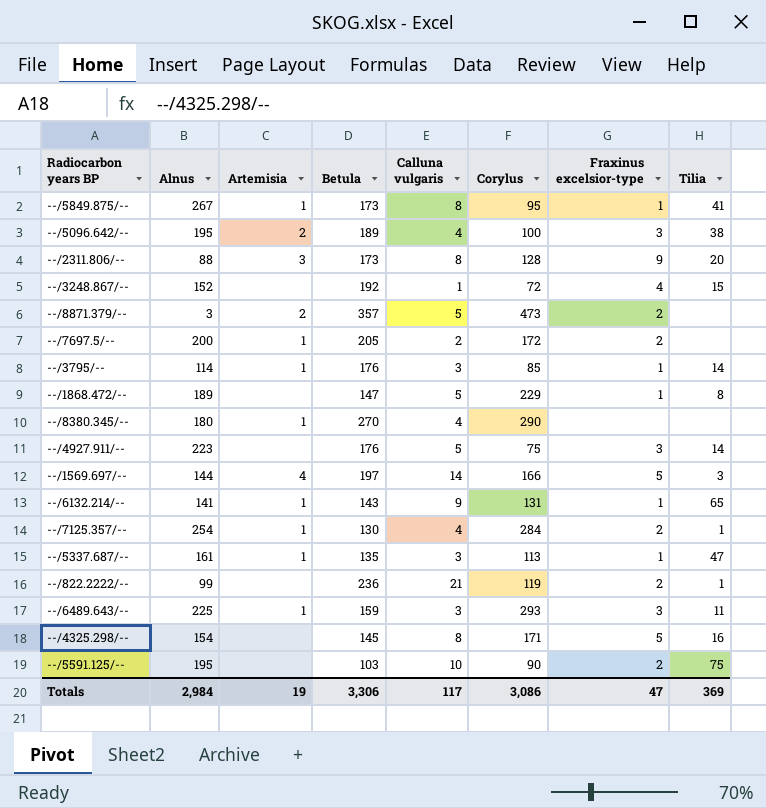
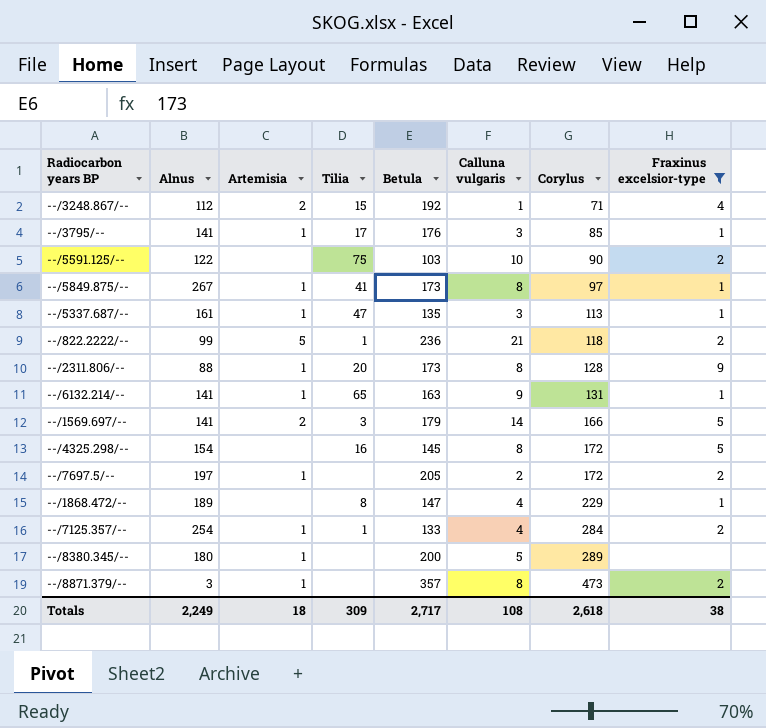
filter: none -> Fraxinus excelsior-type != 3
row order: none -> Corylus ascending
column Tilia | position: 8 -> 4
--/3248.867/-- | Alnus: 152 -> 112
--/3248.867/-- | Artemisia: none -> 2
--/3248.867/-- | Corylus: 72 -> 71
--/3795/-- | Alnus: 114 -> 141
--/3795/-- | Tilia: 14 -> 17
--/5591.125/-- | Alnus: 195 -> 122
--/5849.875/-- | Corylus: 95 -> 97
--/822.2222/-- | Artemisia: none -> 5
--/822.2222/-- | Corylus: 119 -> 118
--/2311.806/-- | Artemisia: 3 -> 1
--/6132.214/-- | Betula: 143 -> 163
--/1569.697/-- | Alnus: 144 -> 141
--/1569.697/-- | Artemisia: 4 -> 2
--/1569.697/-- | Betula: 197 -> 179
--/4325.298/-- | Corylus: 171 -> 172
--/7697.5/-- | Alnus: 200 -> 197
--/1868.472/-- | Calluna vulgaris: 5 -> 4
--/7125.357/-- | Betula: 130 -> 133
--/8380.345/-- | Betula: 270 -> 200
--/8380.345/-- | Calluna vulgaris: 4 -> 5
--/8380.345/-- | Corylus: 290 -> 289
--/8871.379/-- | Artemisia: 2 -> 1
--/8871.379/-- | Calluna vulgaris: 5 -> 8
Totals | Alnus: 2,984 -> 2,249
Totals | Artemisia: 19 -> 18
Totals | Tilia: 369 -> 309
Totals | Betula: 3,306 -> 2,717
Totals | Calluna vulgaris: 117 -> 108
Totals | Corylus: 3,086 -> 2,618
Totals | Fraxinus excelsior-type: 47 -> 38

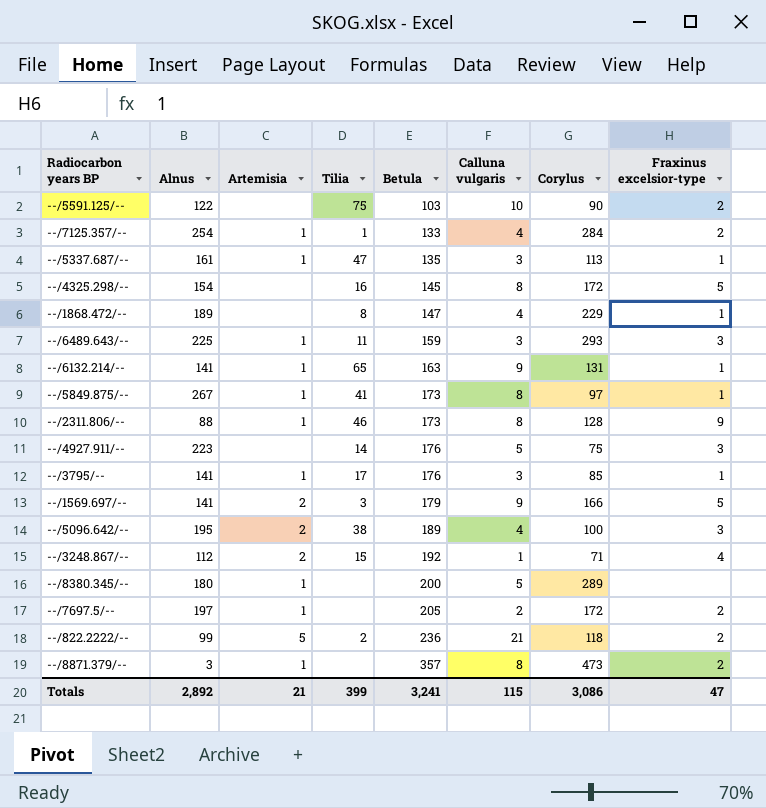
filter: Fraxinus excelsior-type != 3 -> none
row order: Corylus ascending -> Betula ascending
--/2311.806/-- | Tilia: 20 -> 46
--/1569.697/-- | Calluna vulgaris: 14 -> 9
--/822.2222/-- | Tilia: 1 -> 2
Totals | Alnus: 2,249 -> 2,892
Totals | Artemisia: 18 -> 21
Totals | Tilia: 309 -> 399
Totals | Betula: 2,717 -> 3,241
Totals | Calluna vulgaris: 108 -> 115
Totals | Corylus: 2,618 -> 3,086
Totals | Fraxinus excelsior-type: 38 -> 47

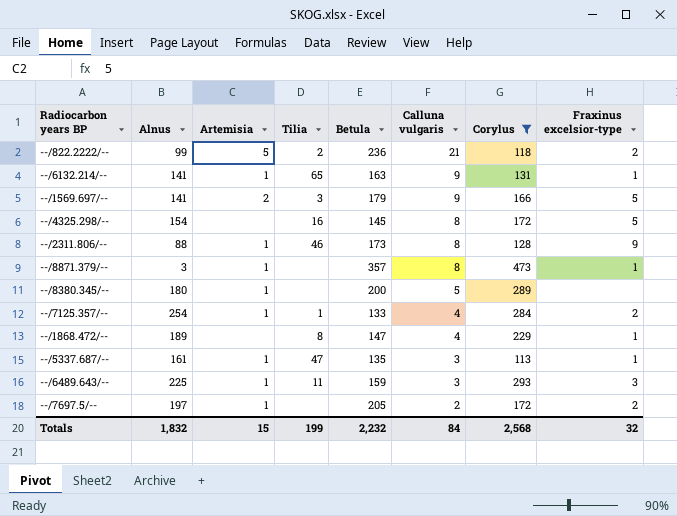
filter: none -> Corylus >= 113
row order: Betula ascending -> Calluna vulgaris descending
--/8871.379/-- | Fraxinus excelsior-type: 2 -> 1
Totals | Alnus: 2,892 -> 1,832
Totals | Artemisia: 21 -> 15
Totals | Tilia: 399 -> 199
Totals | Betula: 3,241 -> 2,232
Totals | Calluna vulgaris: 115 -> 84
Totals | Corylus: 3,086 -> 2,568
Totals | Fraxinus excelsior-type: 47 -> 32

